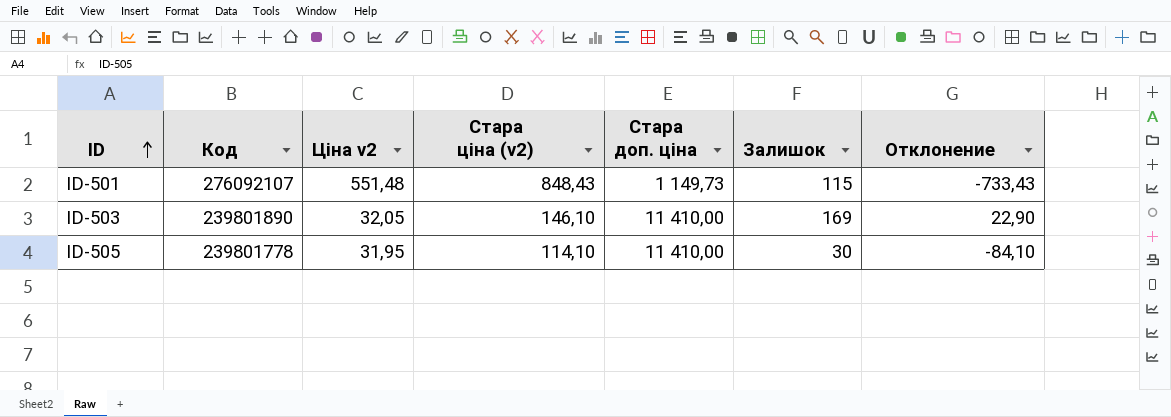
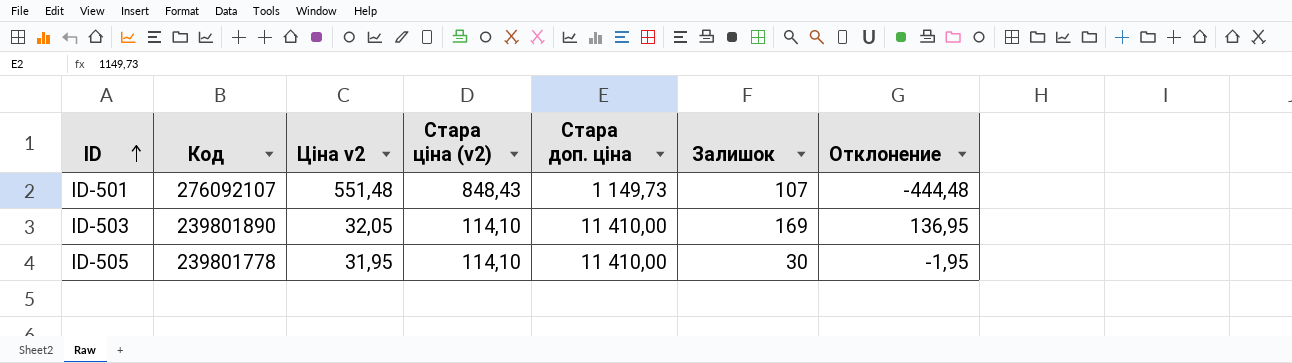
column Отклонение | formula: [Залишок] - [Стара ціна (v2)] -> [Залишок] - [Ціна v2]
ID-501 | Залишок: 115 -> 107
ID-503 | Стара ціна (v2): 146,10 -> 114,10

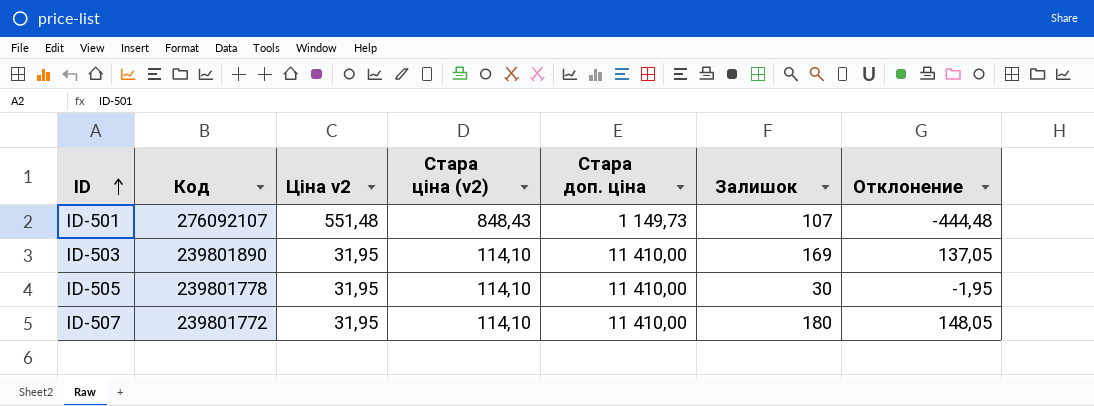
ID-503 | Ціна v2: 32,05 -> 31,95
ID-503 | Отклонение: 136,95 -> 137,05
row ID-507: none -> 239801772 | 31,95 | 114,10 | 11 410,00 | 180 | 148,05

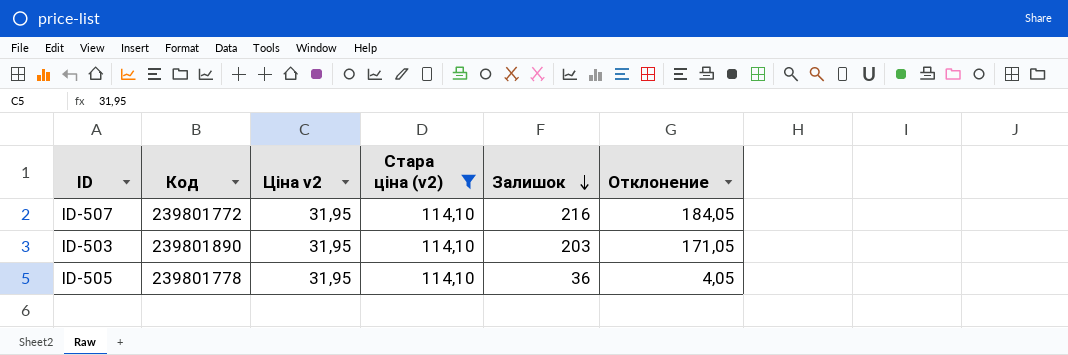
filter: none -> Стара ціна (v2) = 114,10
row order: ID ascending -> Залишок descending
column Стара доп. ціна | position: 5 -> none
ID-507 | Залишок: 180 -> 216
ID-507 | Отклонение: 148,05 -> 184,05
ID-503 | Залишок: 169 -> 203
ID-503 | Отклонение: 137,05 -> 171,05
ID-505 | Залишок: 30 -> 36
ID-505 | Отклонение: -1,95 -> 4,05

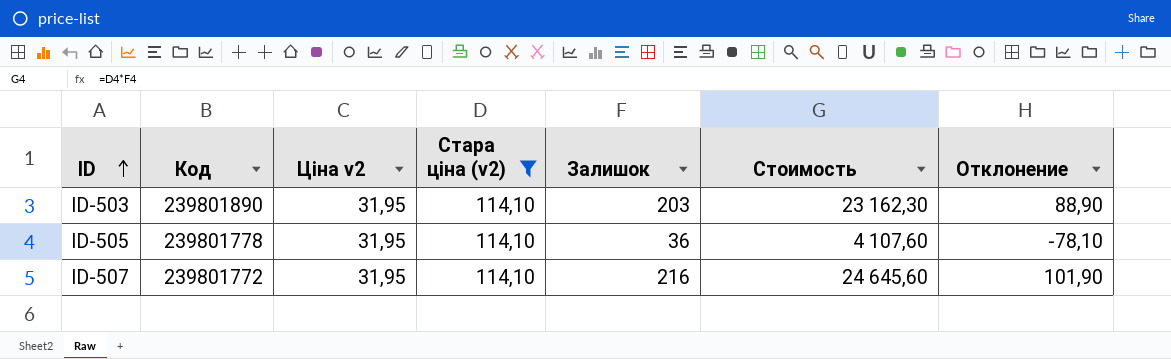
row order: Залишок descending -> ID ascending
column Стоимость | formula: none -> [Стара ціна (v2)] * [Залишок]
column Отклонение | formula: [Залишок] - [Ціна v2] -> [Залишок] - [Стара ціна (v2)]

